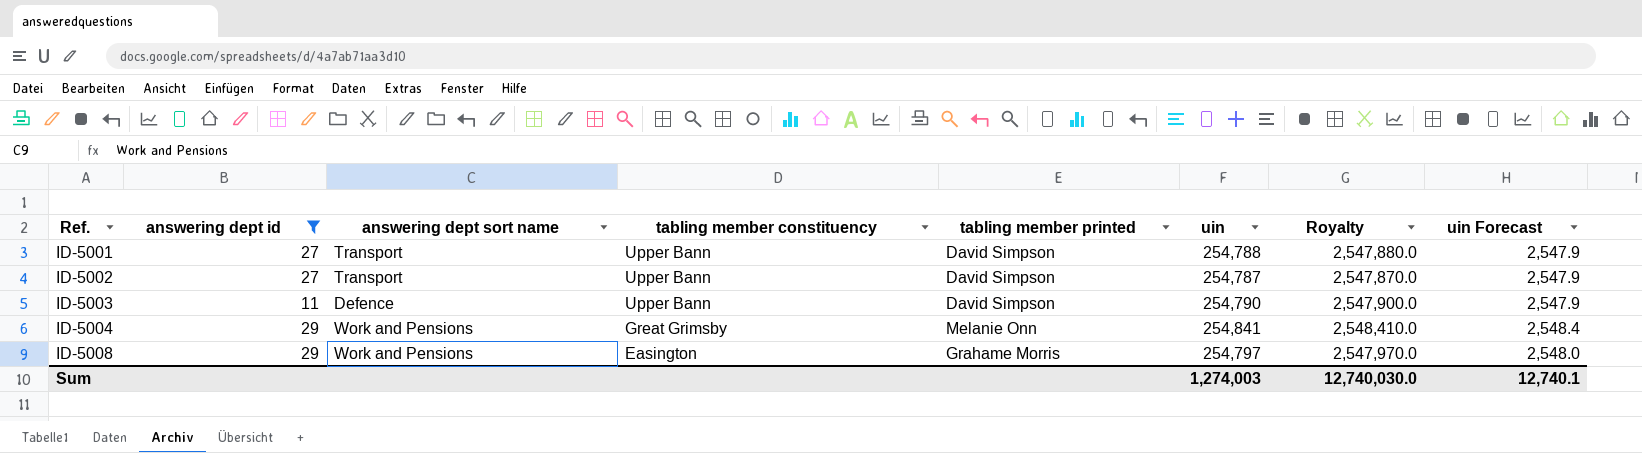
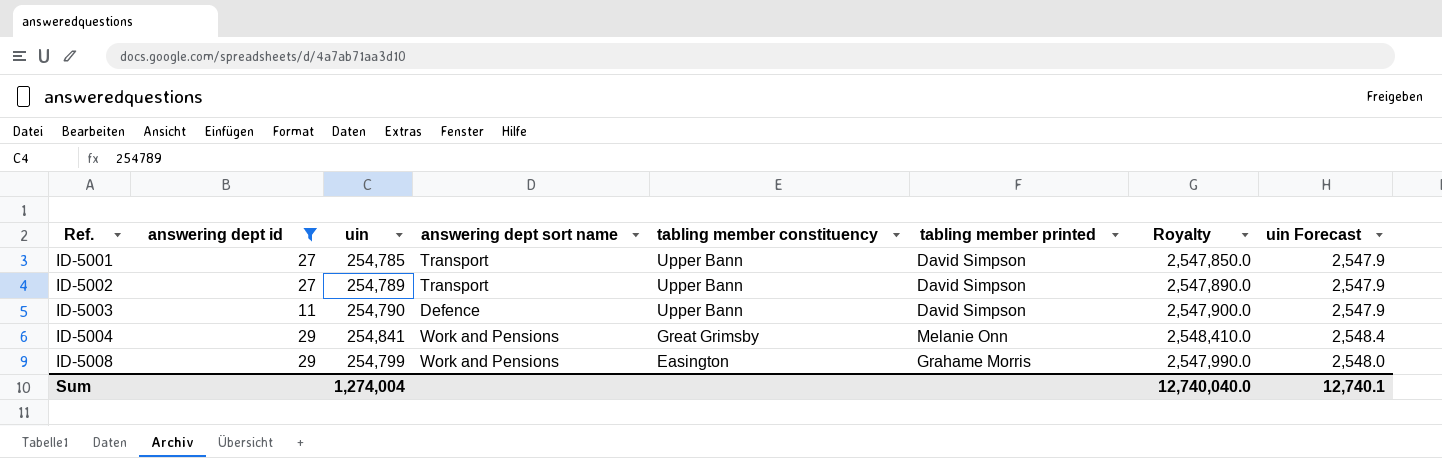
column uin | position: 6 -> 3
ID-5001 | uin: 254,788 -> 254,785
ID-5001 | Royalty: 2,547,880.0 -> 2,547,850.0
ID-5002 | uin: 254,787 -> 254,789
ID-5002 | Royalty: 2,547,870.0 -> 2,547,890.0
ID-5008 | uin: 254,797 -> 254,799
ID-5008 | Royalty: 2,547,970.0 -> 2,547,990.0
Sum | uin: 1,274,003 -> 1,274,004
Sum | Royalty: 12,740,030.0 -> 12,740,040.0

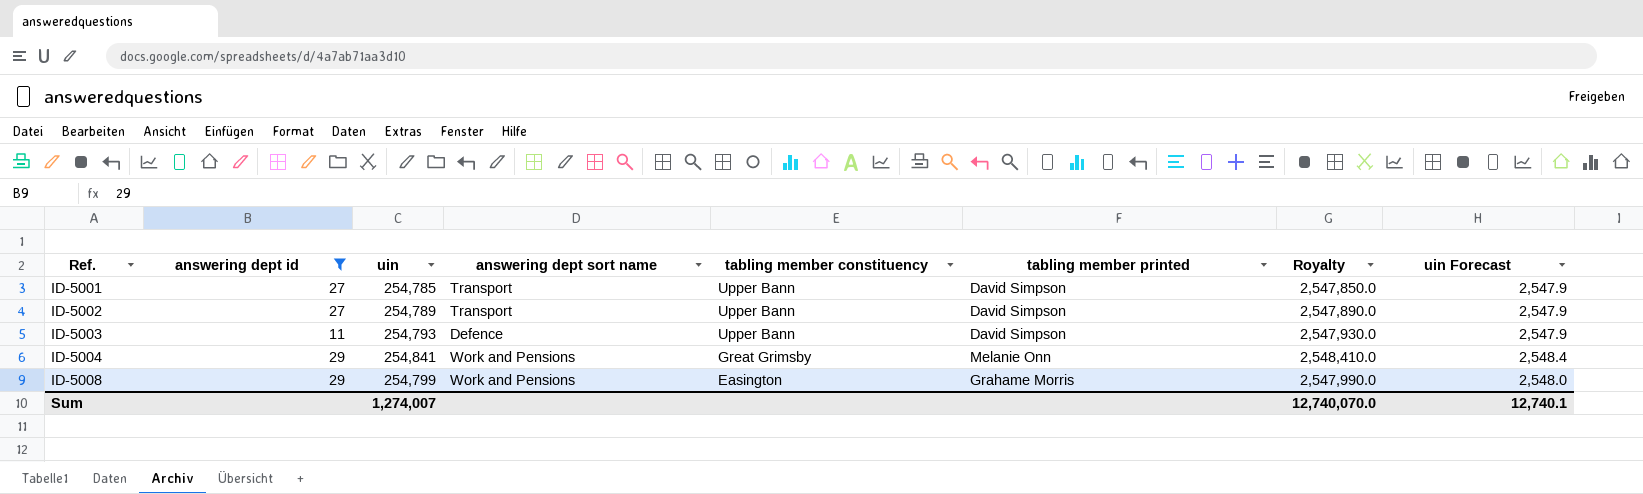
ID-5003 | uin: 254,790 -> 254,793
ID-5003 | Royalty: 2,547,900.0 -> 2,547,930.0
Sum | uin: 1,274,004 -> 1,274,007
Sum | Royalty: 12,740,040.0 -> 12,740,070.0

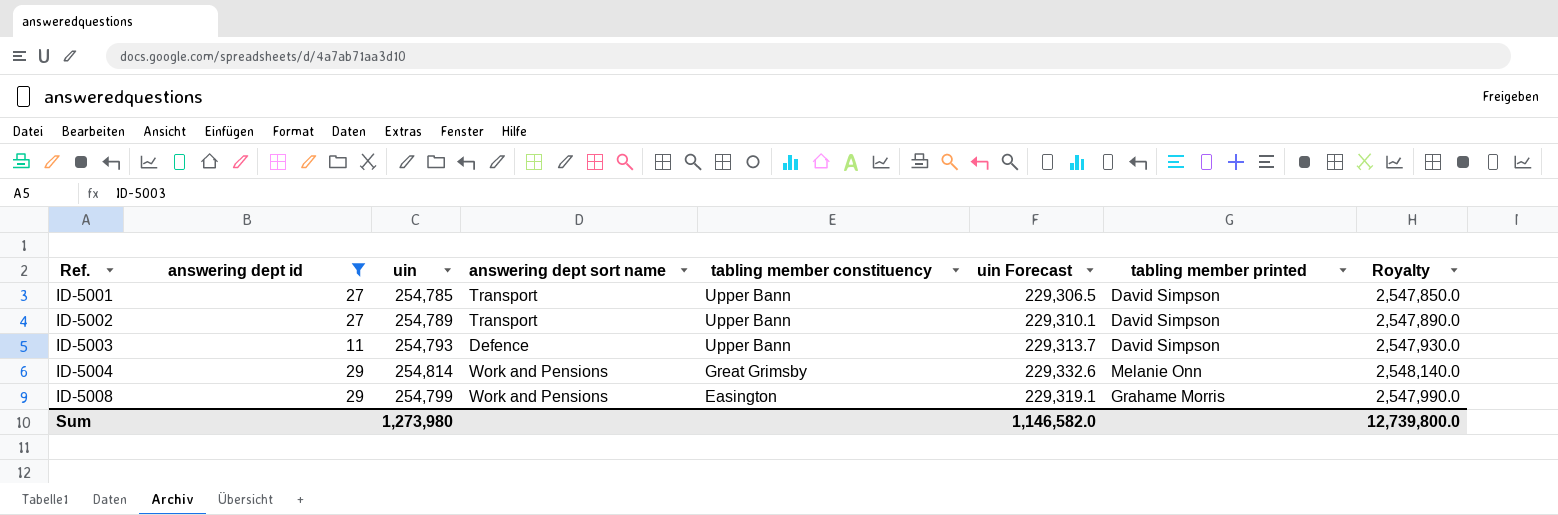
column uin Forecast | formula: [uin] * 0.01 -> [uin] * 0.9
column uin Forecast | position: 8 -> 6
ID-5004 | uin: 254,841 -> 254,814
ID-5004 | Royalty: 2,548,410.0 -> 2,548,140.0
Sum | uin: 1,274,007 -> 1,273,980
Sum | uin Forecast: 12,740.1 -> 1,146,582.0
Sum | Royalty: 12,740,070.0 -> 12,739,800.0

